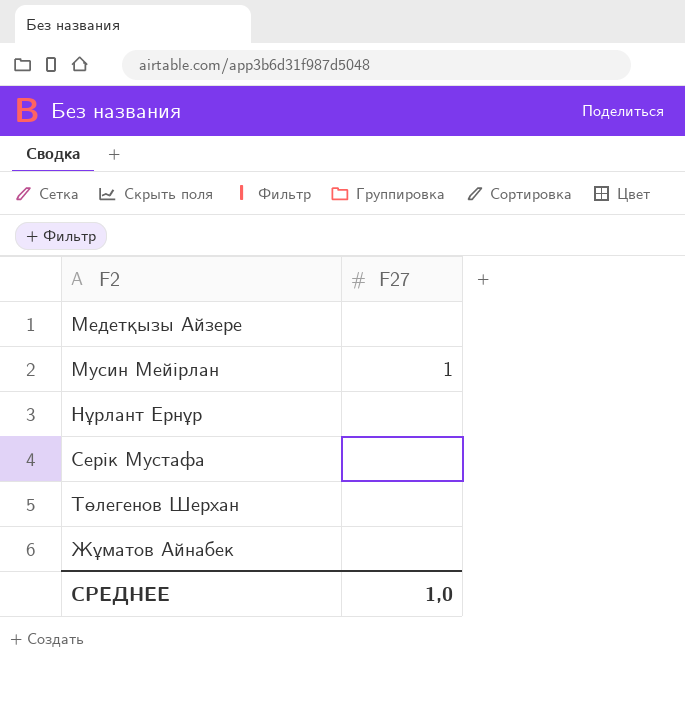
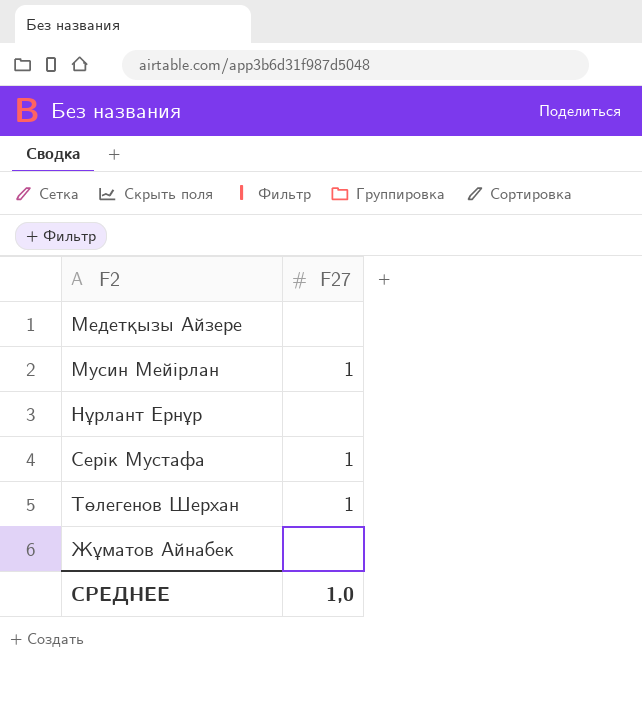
Серік Мустафа | F27: none -> 1
Төлегенов Шерхан | F27: none -> 1

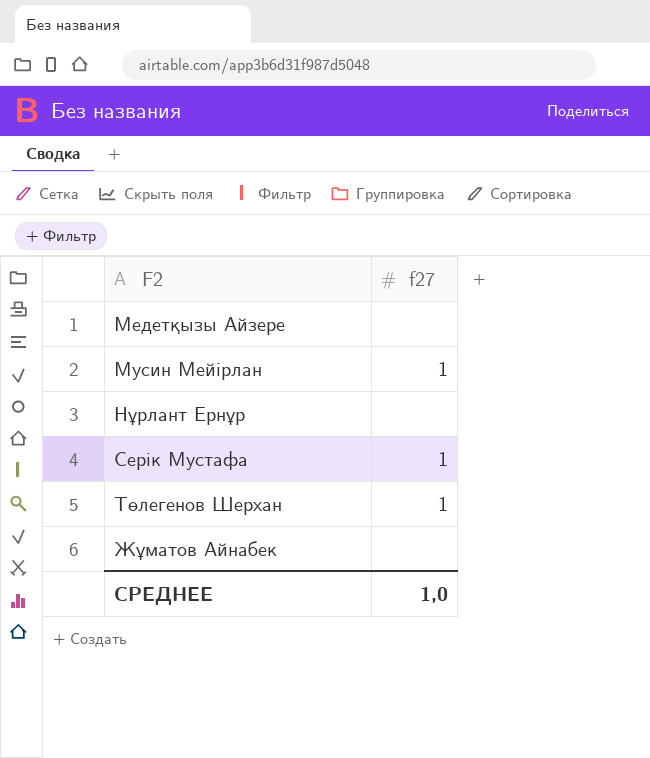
column name: F27 -> f27

